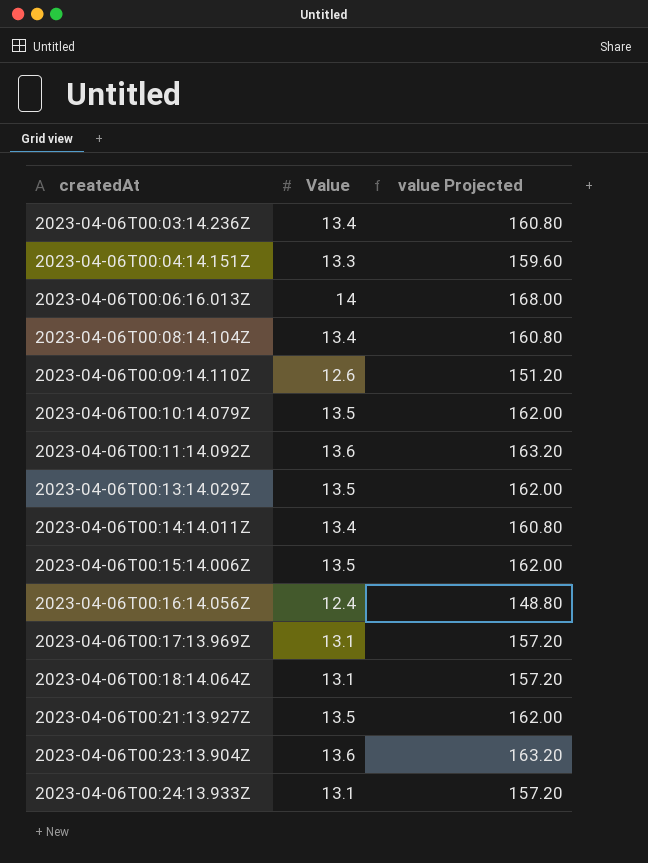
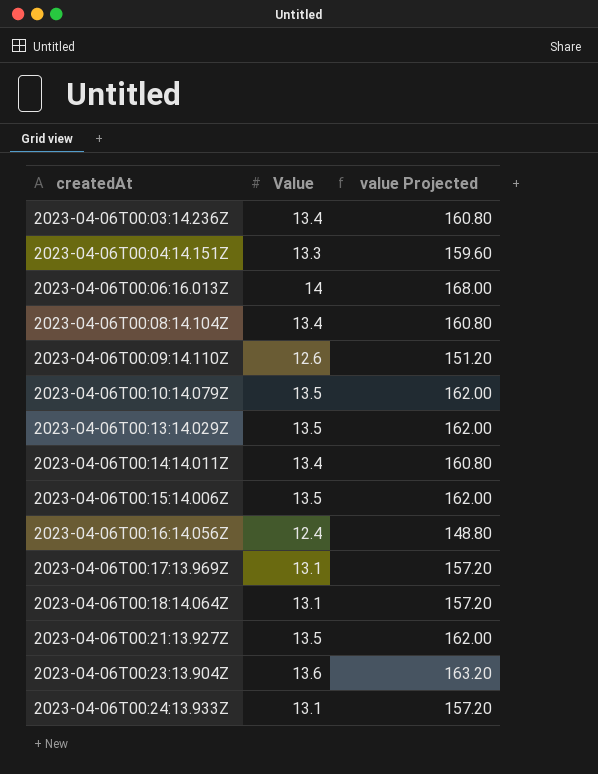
row 2023-04-06T00:11:14.092Z: 13.6 | 163.20 -> none

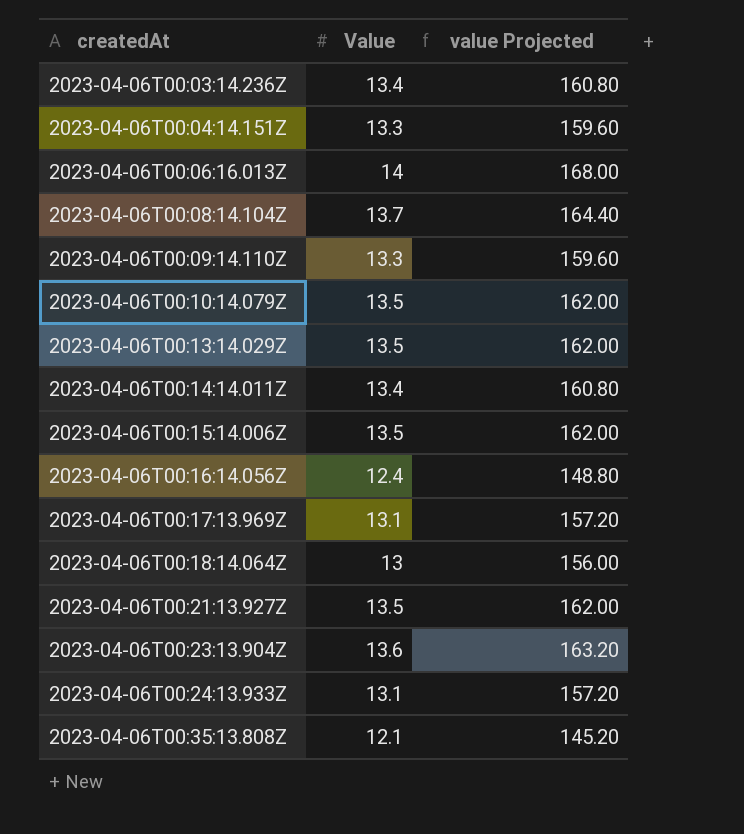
2023-04-06T00:08:14.104Z | Value: 13.4 -> 13.7
2023-04-06T00:08:14.104Z | value Projected: 160.80 -> 164.40
2023-04-06T00:09:14.110Z | Value: 12.6 -> 13.3
2023-04-06T00:09:14.110Z | value Projected: 151.20 -> 159.60
2023-04-06T00:18:14.064Z | Value: 13.1 -> 13
2023-04-06T00:18:14.064Z | value Projected: 157.20 -> 156.00
row 2023-04-06T00:35:13.808Z: none -> 12.1 | 145.20

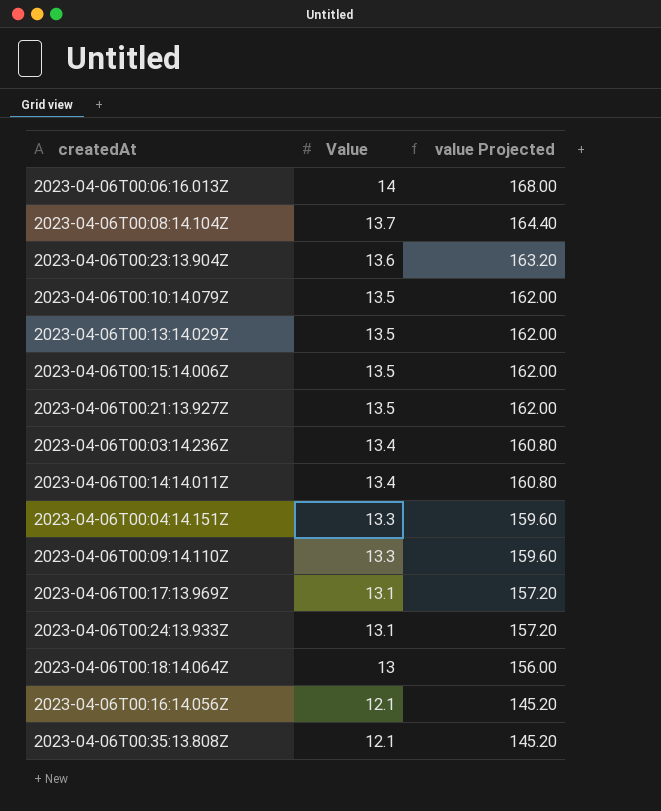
row order: createdAt ascending -> Value descending
2023-04-06T00:16:14.056Z | Value: 12.4 -> 12.1
2023-04-06T00:16:14.056Z | value Projected: 148.80 -> 145.20

